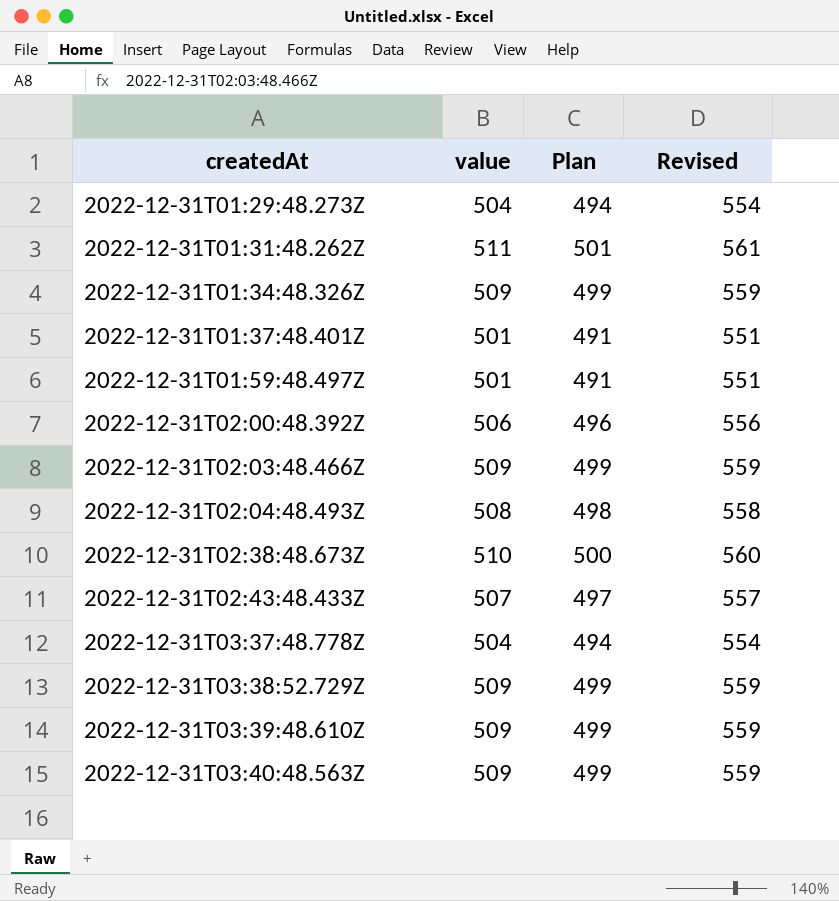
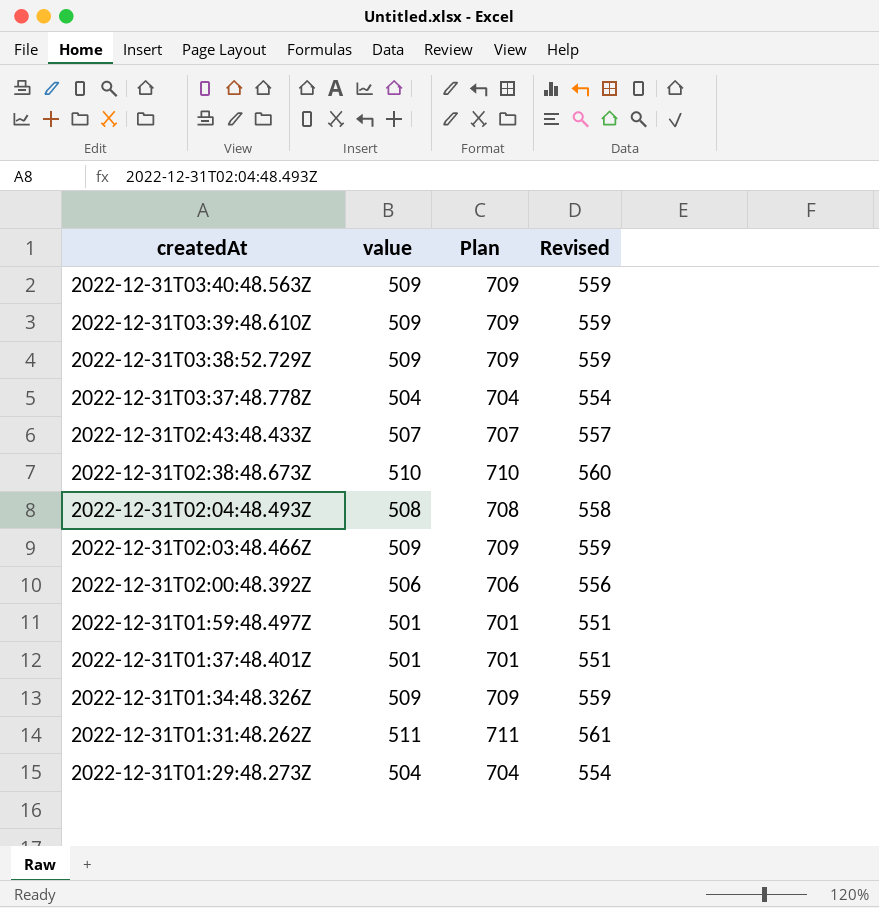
row order: createdAt ascending -> createdAt descending
column Plan | formula: [value] - 10 -> [value] + 200

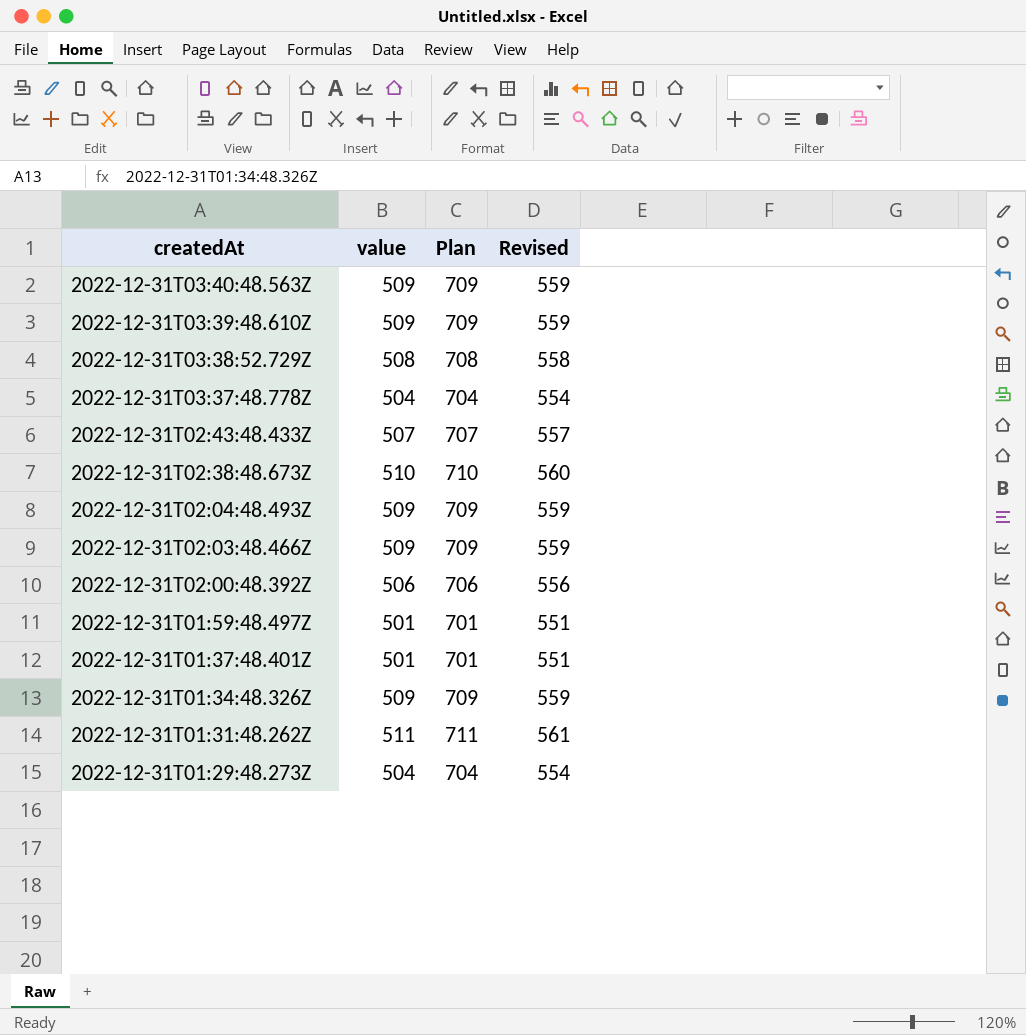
2022-12-31T03:38:52.729Z | value: 509 -> 508
2022-12-31T03:38:52.729Z | Plan: 709 -> 708
2022-12-31T03:38:52.729Z | Revised: 559 -> 558
2022-12-31T02:04:48.493Z | value: 508 -> 509
2022-12-31T02:04:48.493Z | Plan: 708 -> 709
2022-12-31T02:04:48.493Z | Revised: 558 -> 559

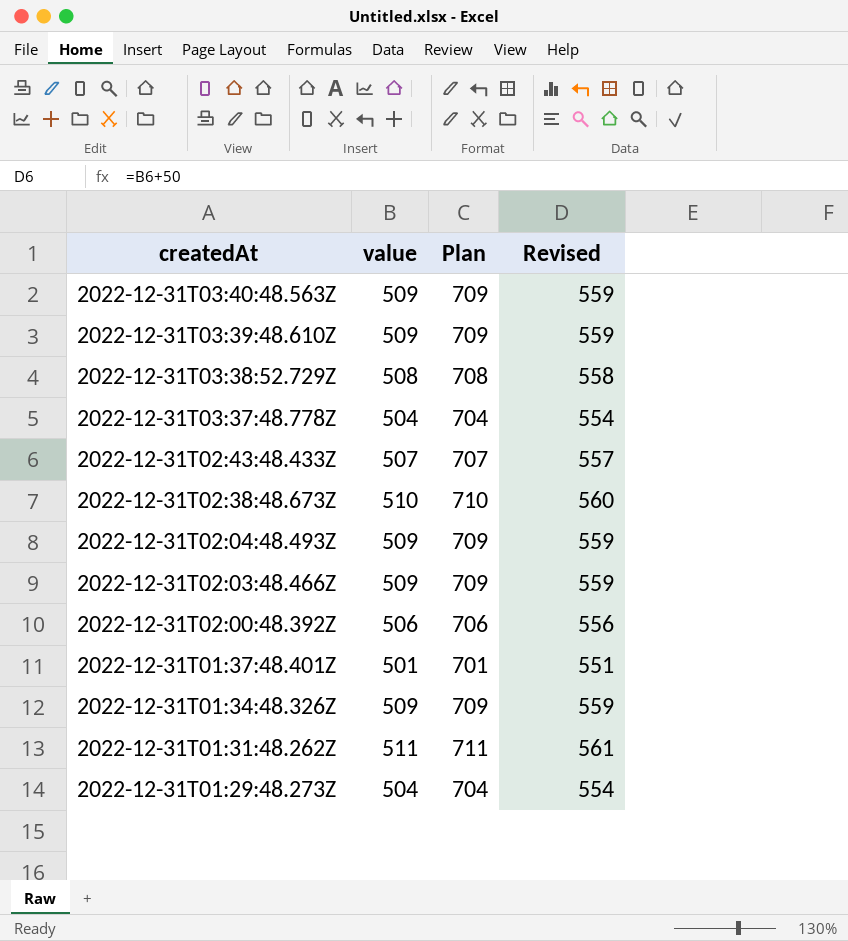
row 2022-12-31T01:59:48.497Z: 501 | 701 | 551 -> none

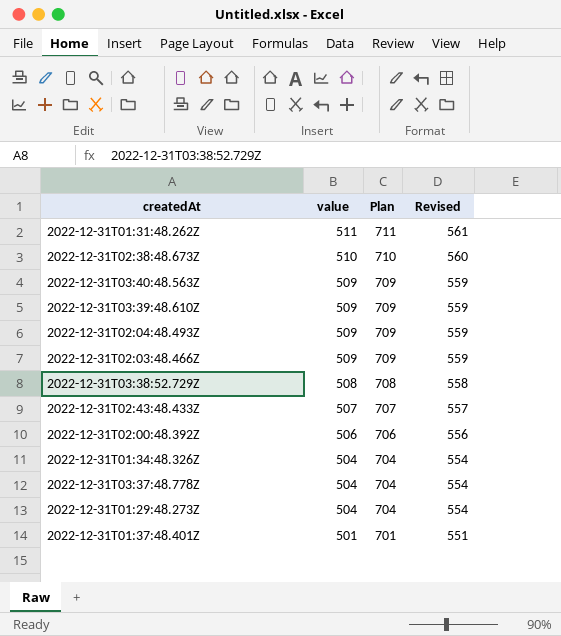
row order: createdAt descending -> value descending
2022-12-31T01:34:48.326Z | value: 509 -> 504
2022-12-31T01:34:48.326Z | Plan: 709 -> 704
2022-12-31T01:34:48.326Z | Revised: 559 -> 554

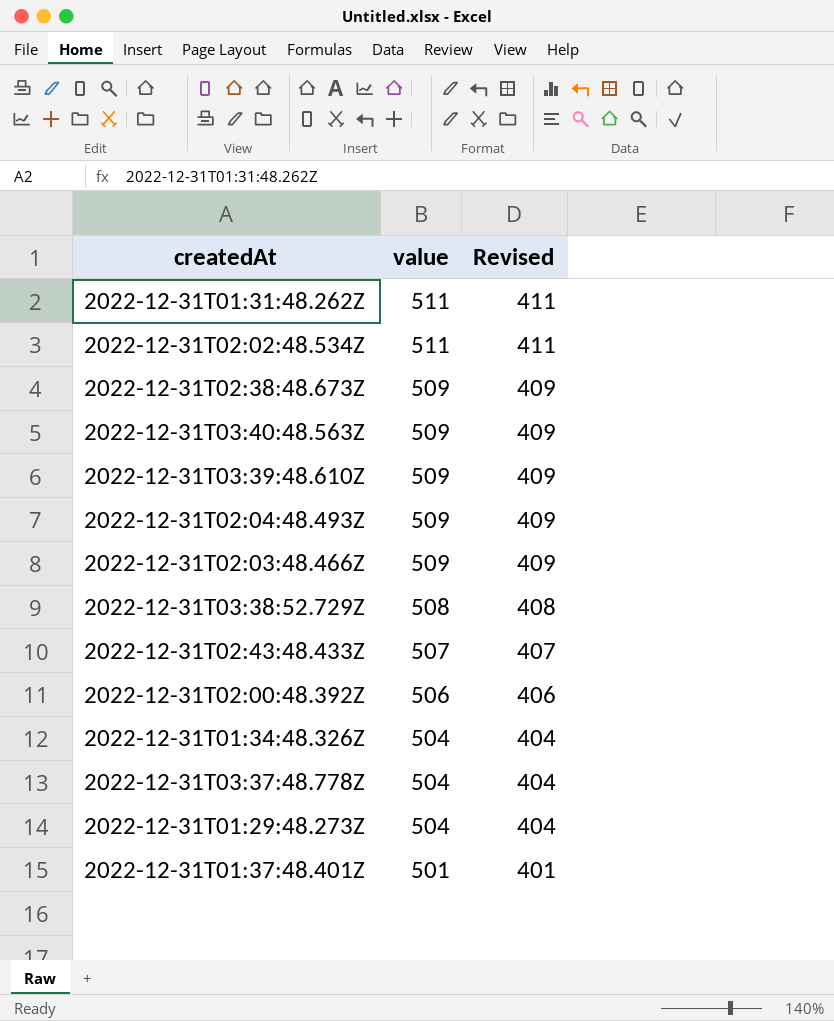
column Plan | formula: [value] + 200 -> none
column Revised | formula: [value] + 50 -> [value] - 100
row 2022-12-31T02:02:48.534Z: none -> 511 | 411
2022-12-31T02:38:48.673Z | value: 510 -> 509

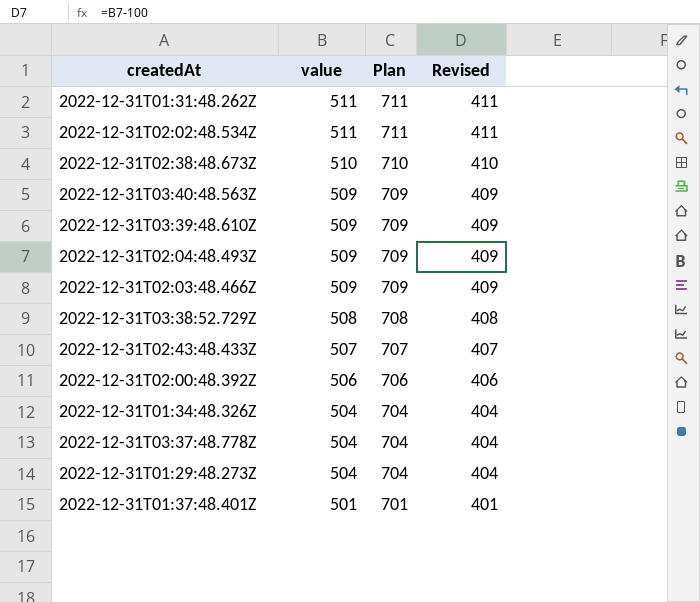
column Plan | formula: none -> [value] + 200
2022-12-31T02:38:48.673Z | value: 509 -> 510
2022-12-31T02:38:48.673Z | Revised: 409 -> 410

